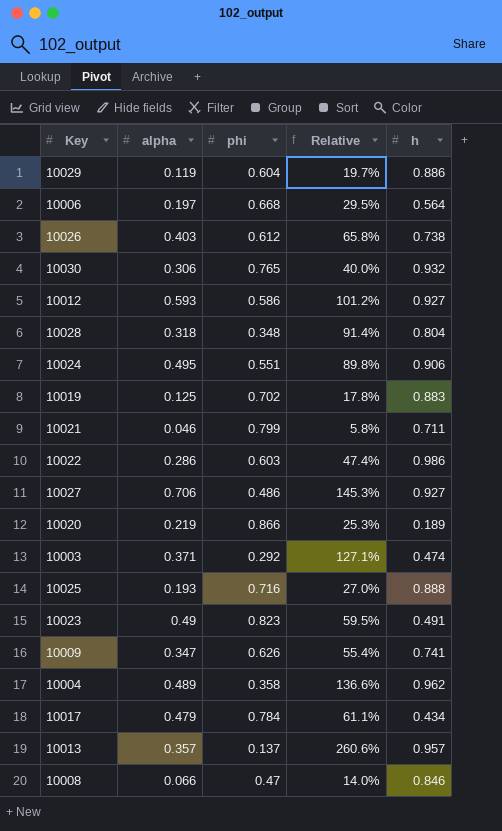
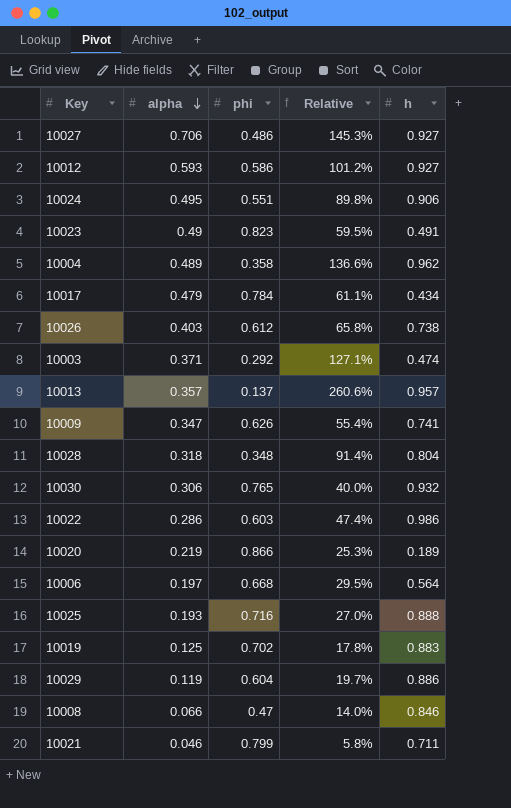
row order: none -> alpha descending

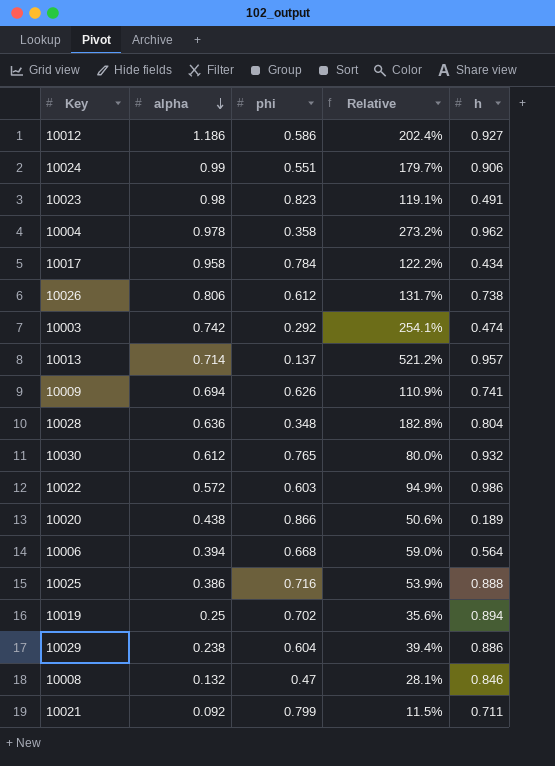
row 10027: 0.706 | 0.486 | 145.3% | 0.927 -> none
10012 | alpha: 0.593 -> 1.186
10012 | Relative: 101.2% -> 202.4%
10024 | alpha: 0.495 -> 0.99
10024 | Relative: 89.8% -> 179.7%
10023 | alpha: 0.49 -> 0.98
10023 | Relative: 59.5% -> 119.1%
10004 | alpha: 0.489 -> 0.978
10004 | Relative: 136.6% -> 273.2%
10017 | alpha: 0.479 -> 0.958
10017 | Relative: 61.1% -> 122.2%
10026 | alpha: 0.403 -> 0.806
10026 | Relative: 65.8% -> 131.7%
10003 | alpha: 0.371 -> 0.742
10003 | Relative: 127.1% -> 254.1%
10013 | alpha: 0.357 -> 0.714
10013 | Relative: 260.6% -> 521.2%
10009 | alpha: 0.347 -> 0.694
10009 | Relative: 55.4% -> 110.9%
10028 | alpha: 0.318 -> 0.636
10028 | Relative: 91.4% -> 182.8%
10030 | alpha: 0.306 -> 0.612
10030 | Relative: 40.0% -> 80.0%
10022 | alpha: 0.286 -> 0.572
10022 | Relative: 47.4% -> 94.9%
10020 | alpha: 0.219 -> 0.438
10020 | Relative: 25.3% -> 50.6%
10006 | alpha: 0.197 -> 0.394
10006 | Relative: 29.5% -> 59.0%
10025 | alpha: 0.193 -> 0.386
10025 | Relative: 27.0% -> 53.9%
10019 | alpha: 0.125 -> 0.25
10019 | Relative: 17.8% -> 35.6%
10019 | h: 0.883 -> 0.894
10029 | alpha: 0.119 -> 0.238
10029 | Relative: 19.7% -> 39.4%
10008 | alpha: 0.066 -> 0.132
10008 | Relative: 14.0% -> 28.1%
10021 | alpha: 0.046 -> 0.092
10021 | Relative: 5.8% -> 11.5%

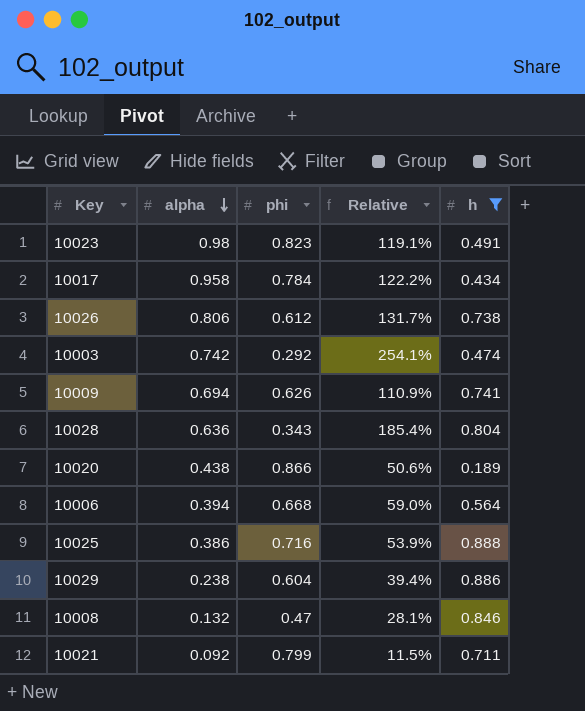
filter: none -> h <= 0.888
10028 | phi: 0.348 -> 0.343
10028 | Relative: 182.8% -> 185.4%

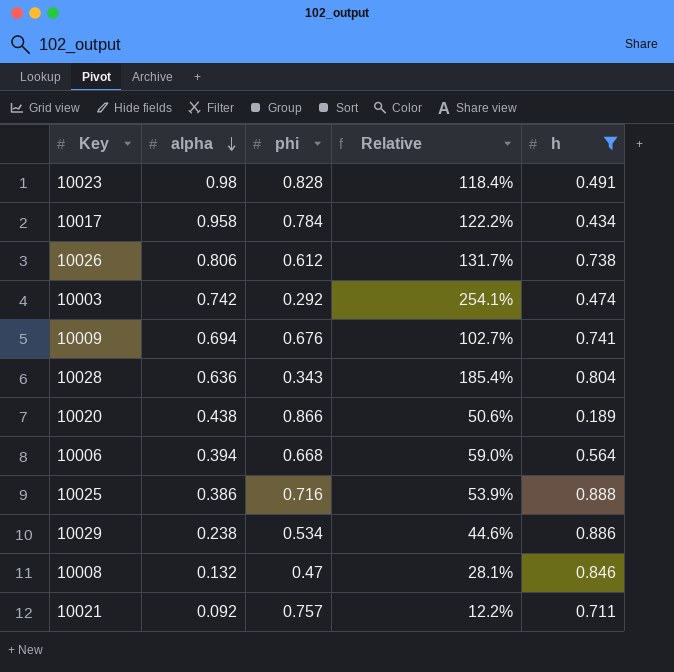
10023 | phi: 0.823 -> 0.828
10023 | Relative: 119.1% -> 118.4%
10009 | phi: 0.626 -> 0.676
10009 | Relative: 110.9% -> 102.7%
10029 | phi: 0.604 -> 0.534
10029 | Relative: 39.4% -> 44.6%
10021 | phi: 0.799 -> 0.757
10021 | Relative: 11.5% -> 12.2%

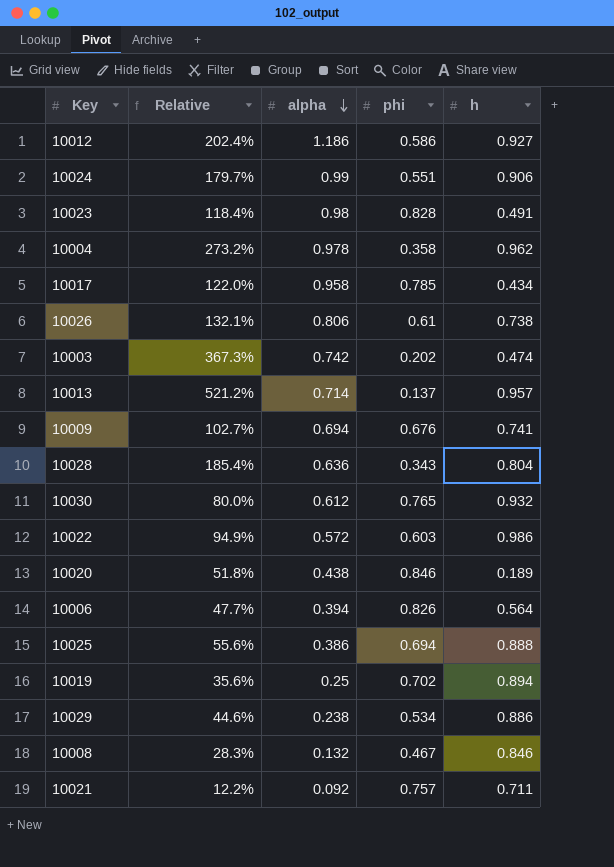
filter: h <= 0.888 -> none
column Relative | position: 4 -> 2
10017 | Relative: 122.2% -> 122.0%
10017 | phi: 0.784 -> 0.785
10026 | Relative: 131.7% -> 132.1%
10026 | phi: 0.612 -> 0.61
10003 | Relative: 254.1% -> 367.3%
10003 | phi: 0.292 -> 0.202
10020 | Relative: 50.6% -> 51.8%
10020 | phi: 0.866 -> 0.846
10006 | Relative: 59.0% -> 47.7%
10006 | phi: 0.668 -> 0.826
10025 | Relative: 53.9% -> 55.6%
10025 | phi: 0.716 -> 0.694
10008 | Relative: 28.1% -> 28.3%
10008 | phi: 0.47 -> 0.467

